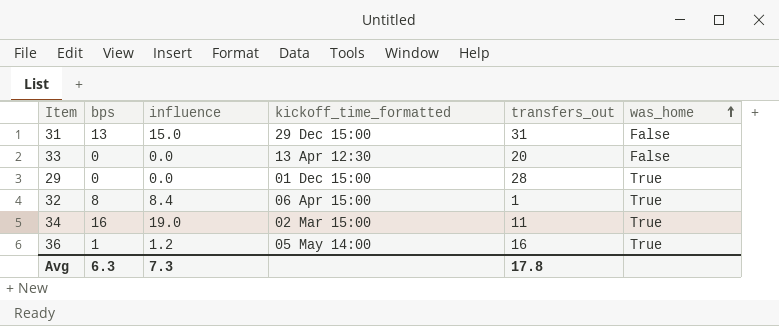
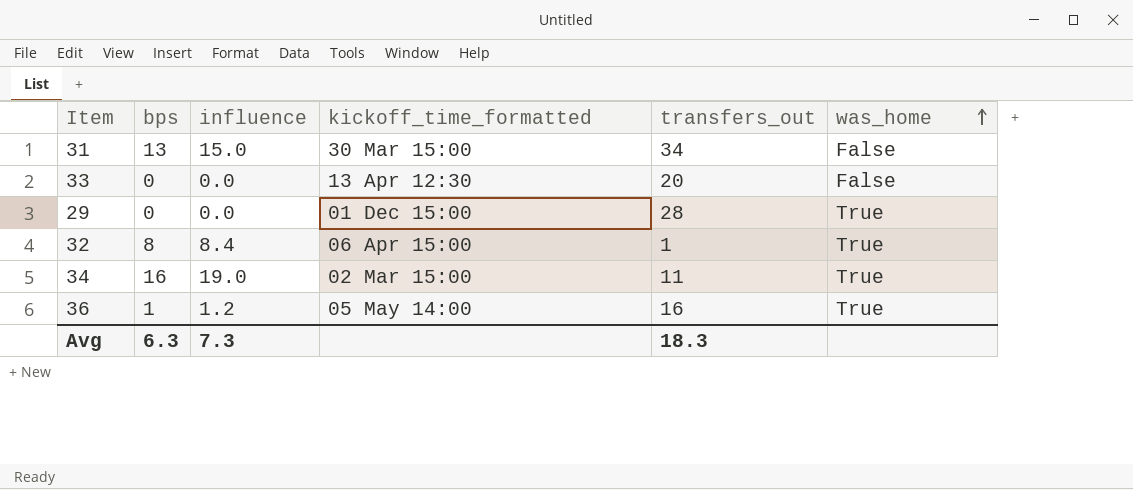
31 | kickoff_time_formatted: 29 Dec 15:00 -> 30 Mar 15:00
31 | transfers_out: 31 -> 34
Avg | transfers_out: 17.8 -> 18.3

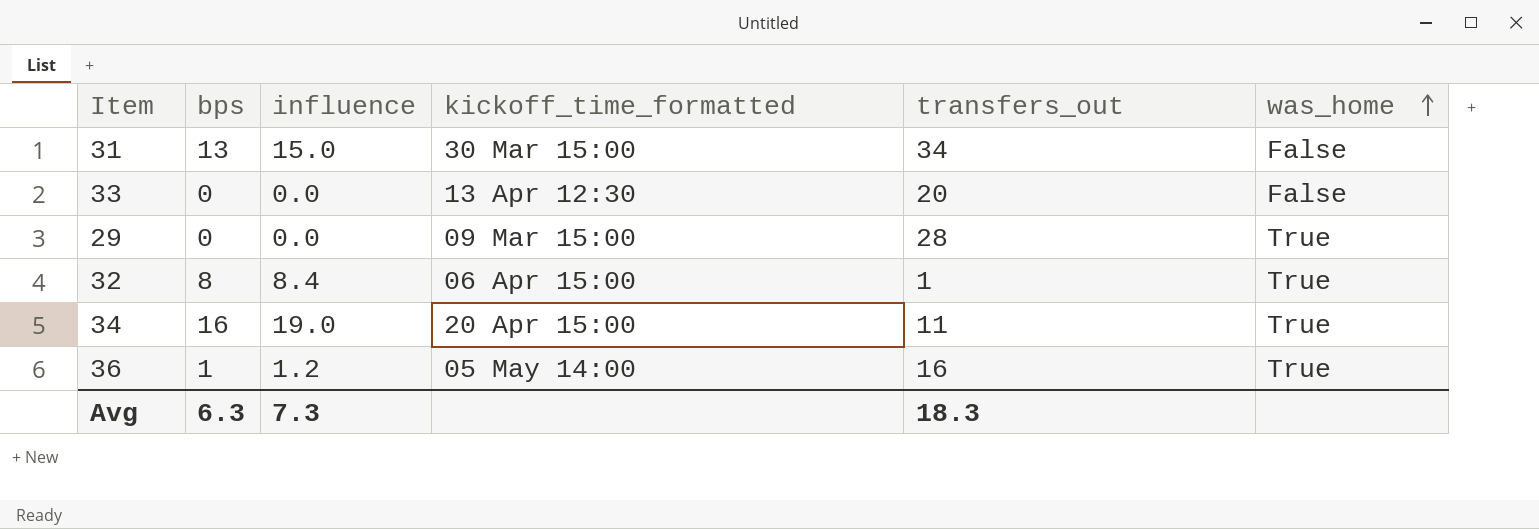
29 | kickoff_time_formatted: 01 Dec 15:00 -> 09 Mar 15:00
34 | kickoff_time_formatted: 02 Mar 15:00 -> 20 Apr 15:00

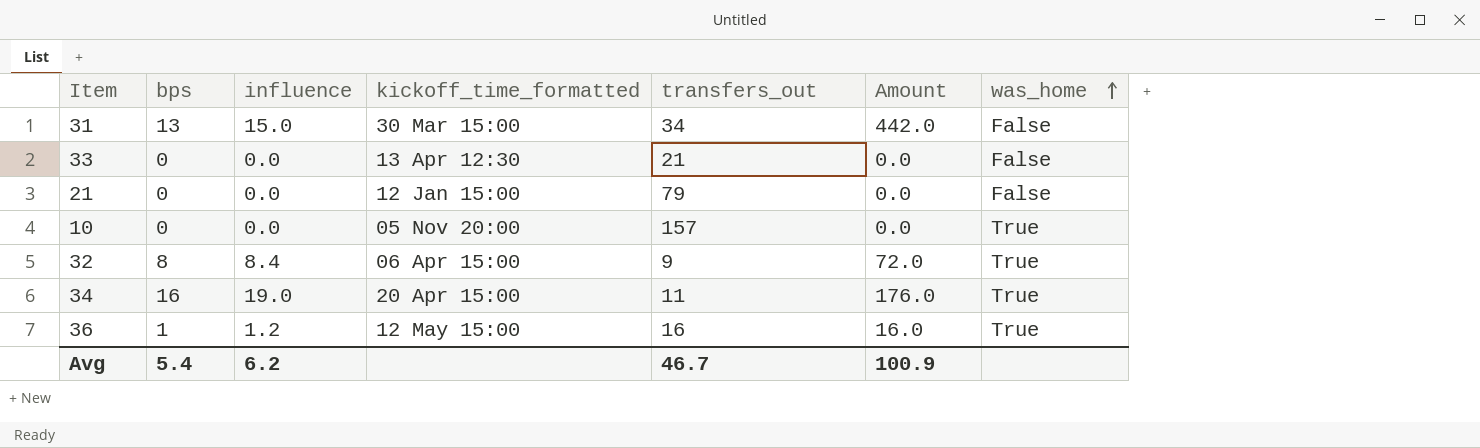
column Amount | formula: none -> [bps] * [transfers_out]
row 29: 0 | 0.0 | 09 Mar 15:00 | 28 | True -> none
33 | transfers_out: 20 -> 21
row 21: none -> 0 | 0.0 | 12 Jan 15:00 | 79 | 0.0 | False
row 10: none -> 0 | 0.0 | 05 Nov 20:00 | 157 | 0.0 | True
32 | transfers_out: 1 -> 9
36 | kickoff_time_formatted: 05 May 14:00 -> 12 May 15:00
Avg | bps: 6.3 -> 5.4
Avg | influence: 7.3 -> 6.2
Avg | transfers_out: 18.3 -> 46.7

